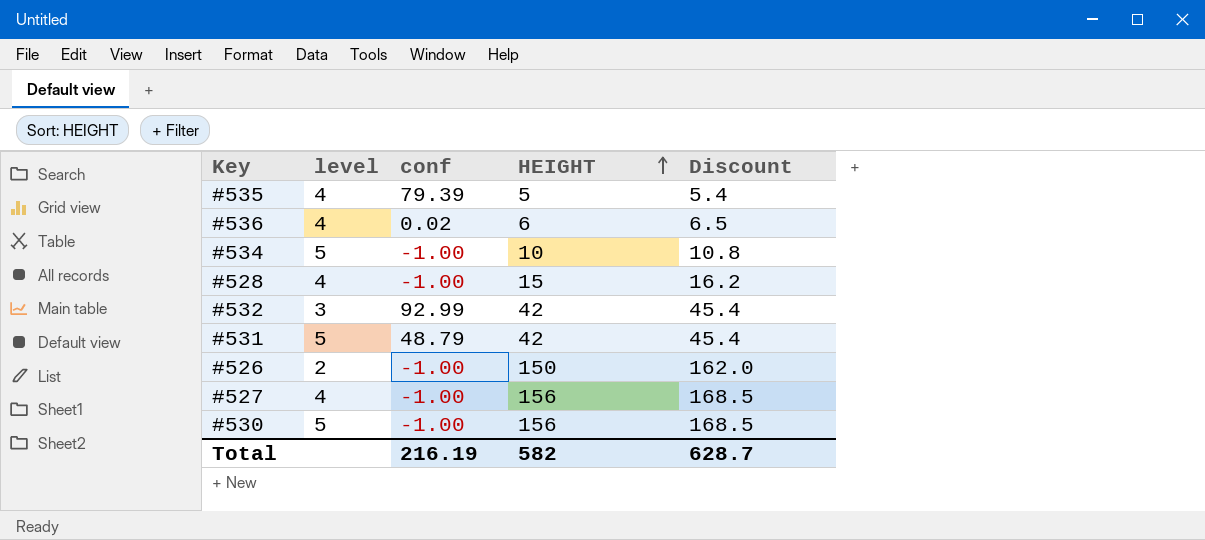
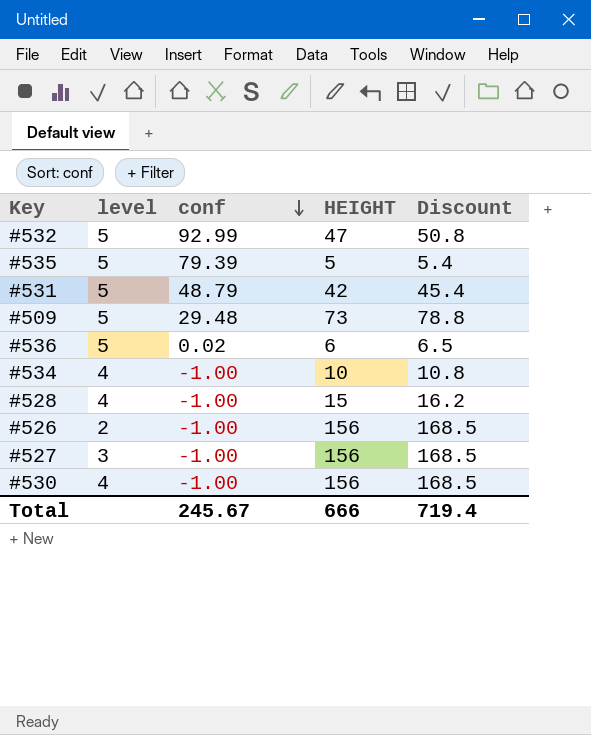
row order: HEIGHT ascending -> conf descending
#532 | level: 3 -> 5
#532 | HEIGHT: 42 -> 47
#532 | Discount: 45.4 -> 50.8
#535 | level: 4 -> 5
row #509: none -> 5 | 29.48 | 73 | 78.8
#536 | level: 4 -> 5
#534 | level: 5 -> 4
#526 | HEIGHT: 150 -> 156
#526 | Discount: 162.0 -> 168.5
#527 | level: 4 -> 3
#530 | level: 5 -> 4
Total | conf: 216.19 -> 245.67
Total | HEIGHT: 582 -> 666
Total | Discount: 628.7 -> 719.4

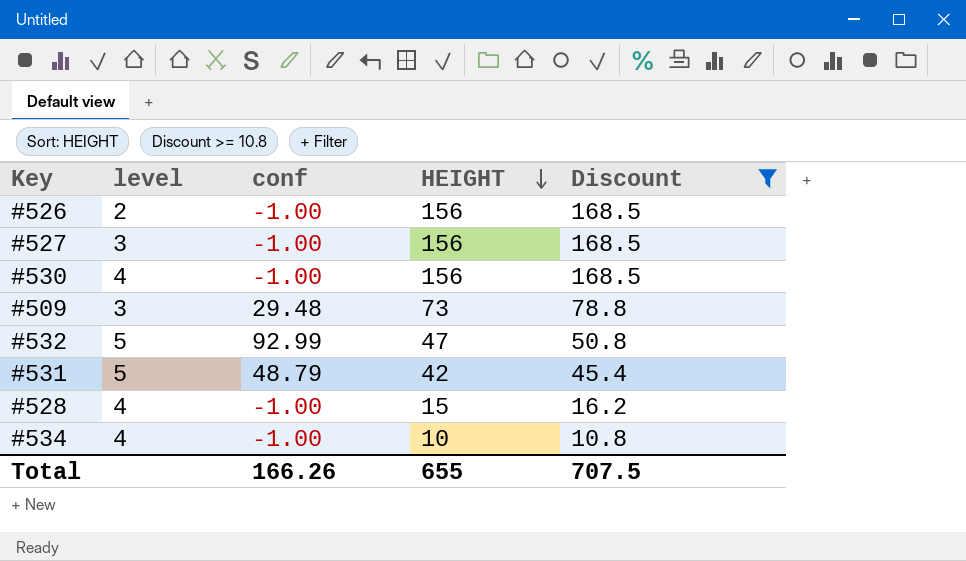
filter: none -> Discount >= 10.8
row order: conf descending -> HEIGHT descending
#509 | level: 5 -> 3
Total | conf: 245.67 -> 166.26
Total | HEIGHT: 666 -> 655
Total | Discount: 719.4 -> 707.5

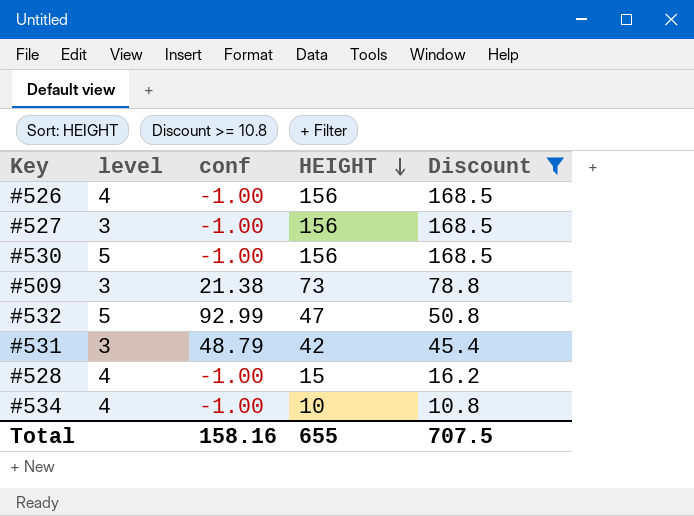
#526 | level: 2 -> 4
#530 | level: 4 -> 5
#509 | conf: 29.48 -> 21.38
#531 | level: 5 -> 3
Total | conf: 166.26 -> 158.16

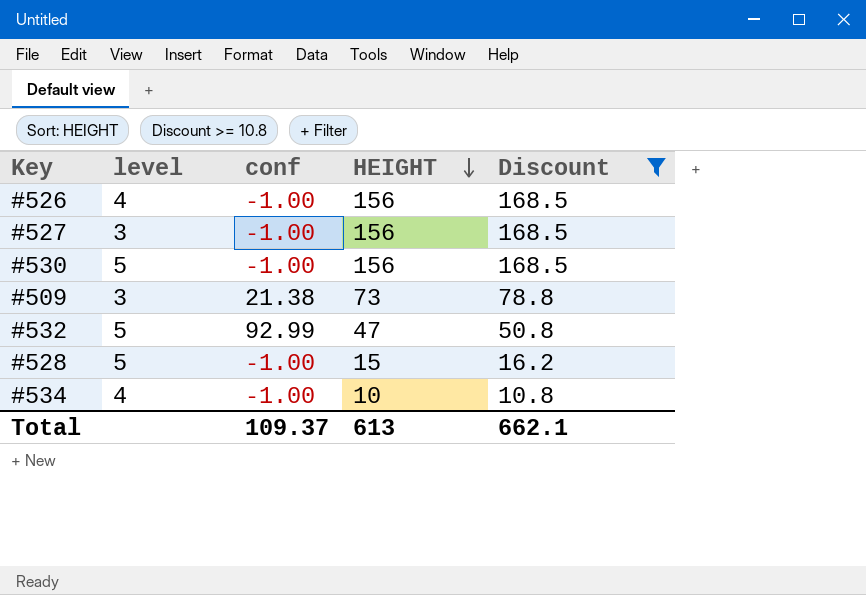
row #531: 3 | 48.79 | 42 | 45.4 -> none
#528 | level: 4 -> 5
Total | conf: 158.16 -> 109.37
Total | HEIGHT: 655 -> 613
Total | Discount: 707.5 -> 662.1

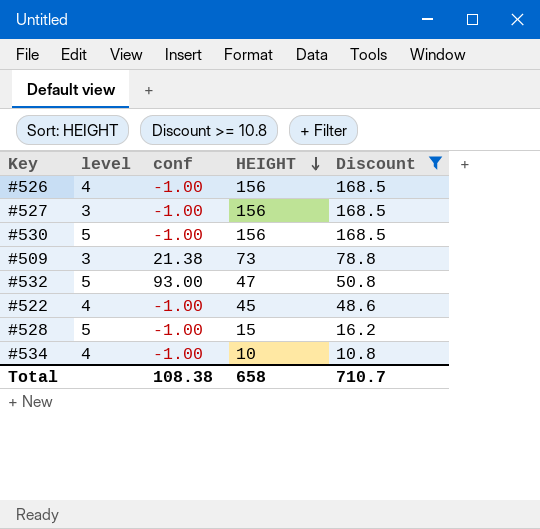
#532 | conf: 92.99 -> 93.00
row #522: none -> 4 | -1.00 | 45 | 48.6
Total | conf: 109.37 -> 108.38
Total | HEIGHT: 613 -> 658
Total | Discount: 662.1 -> 710.7

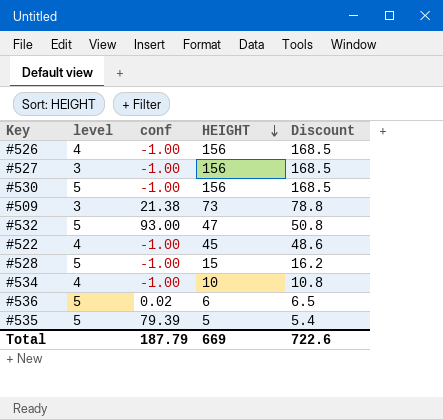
filter: Discount >= 10.8 -> none
Total | conf: 108.38 -> 187.79
Total | HEIGHT: 658 -> 669
Total | Discount: 710.7 -> 722.6

